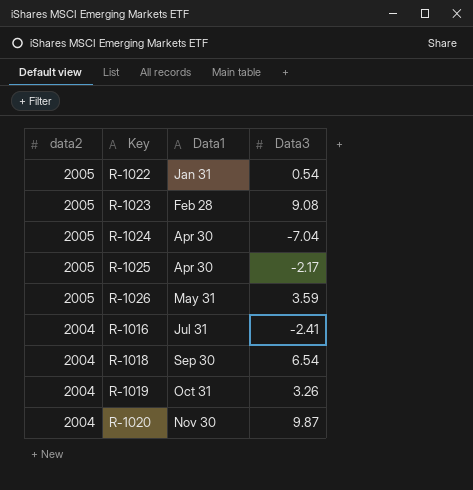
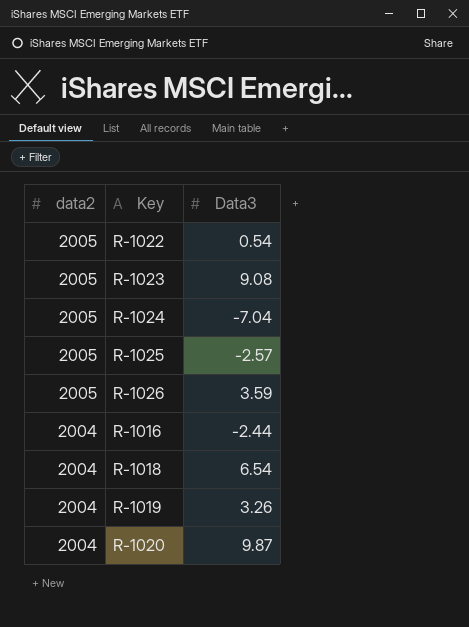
column Data1 | position: 3 -> none
R-1025 | Data3: -2.17 -> -2.57
R-1016 | Data3: -2.41 -> -2.44

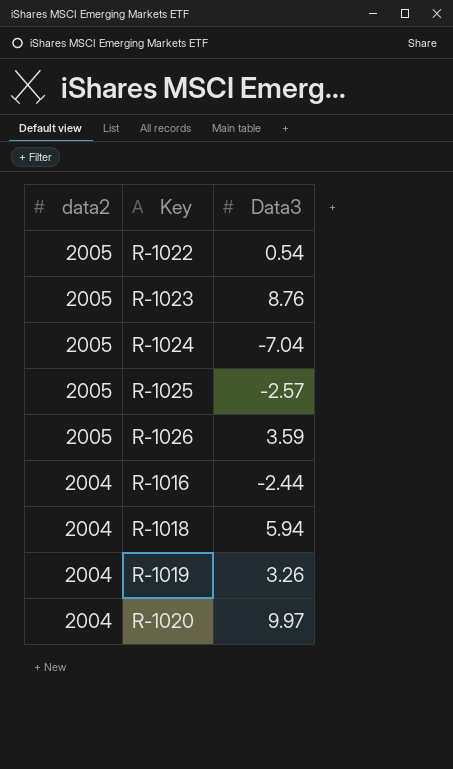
R-1023 | Data3: 9.08 -> 8.76
R-1018 | Data3: 6.54 -> 5.94
R-1020 | Data3: 9.87 -> 9.97

